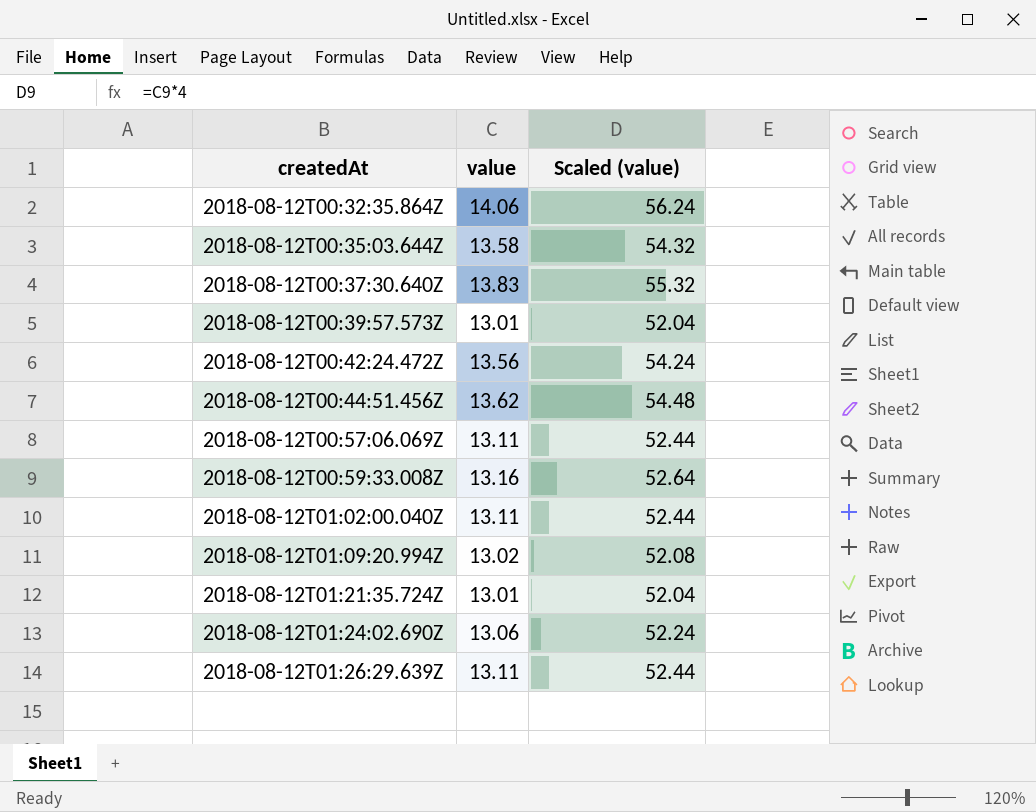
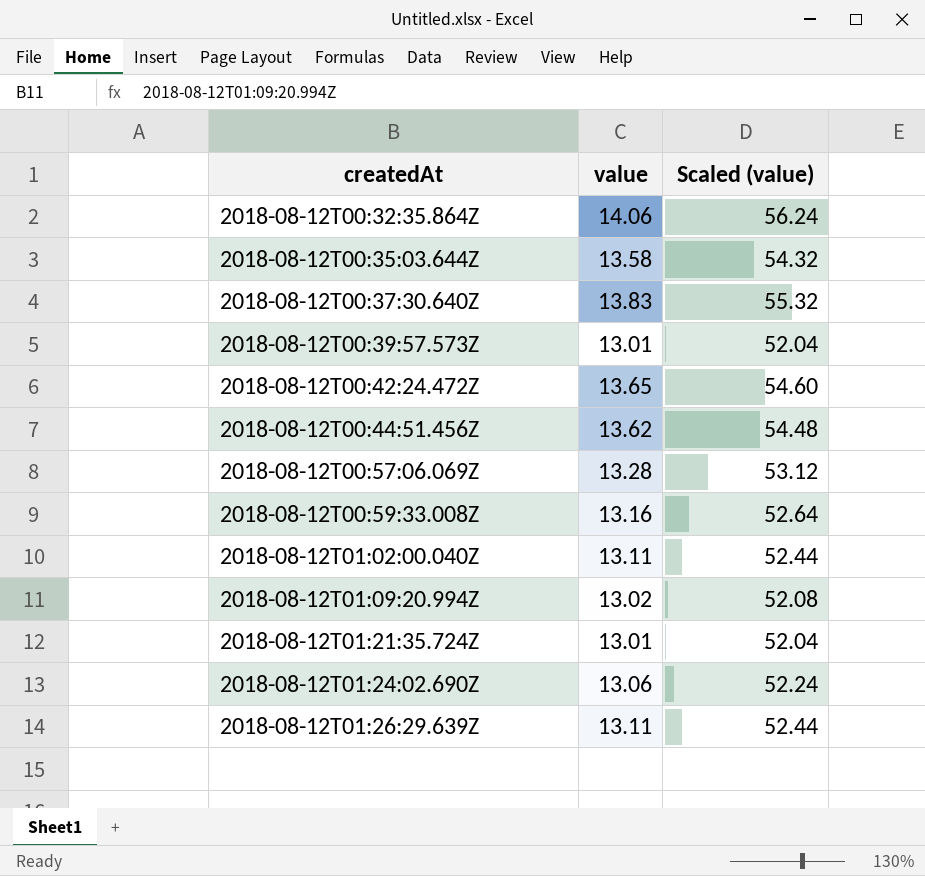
2018-08-12T00:42:24.472Z | value: 13.56 -> 13.65
2018-08-12T00:42:24.472Z | Scaled (value): 54.24 -> 54.60
2018-08-12T00:57:06.069Z | value: 13.11 -> 13.28
2018-08-12T00:57:06.069Z | Scaled (value): 52.44 -> 53.12

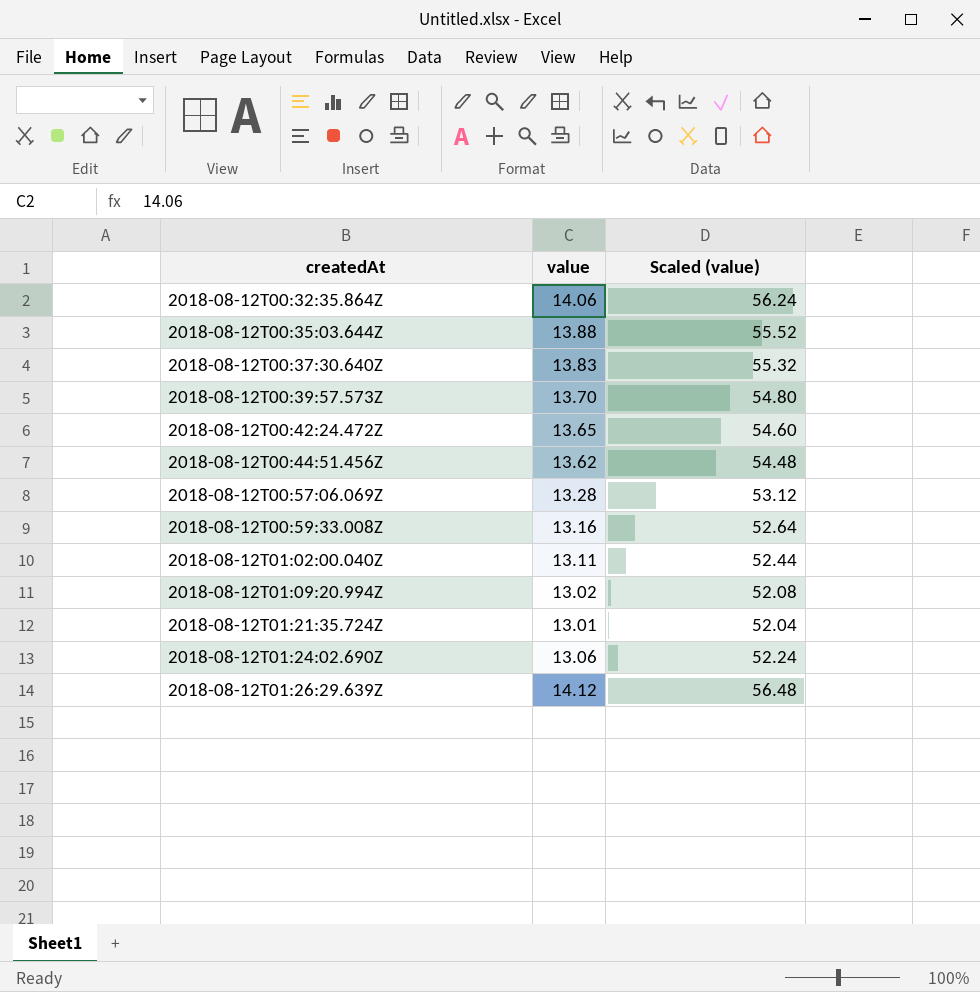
2018-08-12T00:35:03.644Z | value: 13.58 -> 13.88
2018-08-12T00:35:03.644Z | Scaled (value): 54.32 -> 55.52
2018-08-12T00:39:57.573Z | value: 13.01 -> 13.70
2018-08-12T00:39:57.573Z | Scaled (value): 52.04 -> 54.80
2018-08-12T01:26:29.639Z | value: 13.11 -> 14.12
2018-08-12T01:26:29.639Z | Scaled (value): 52.44 -> 56.48

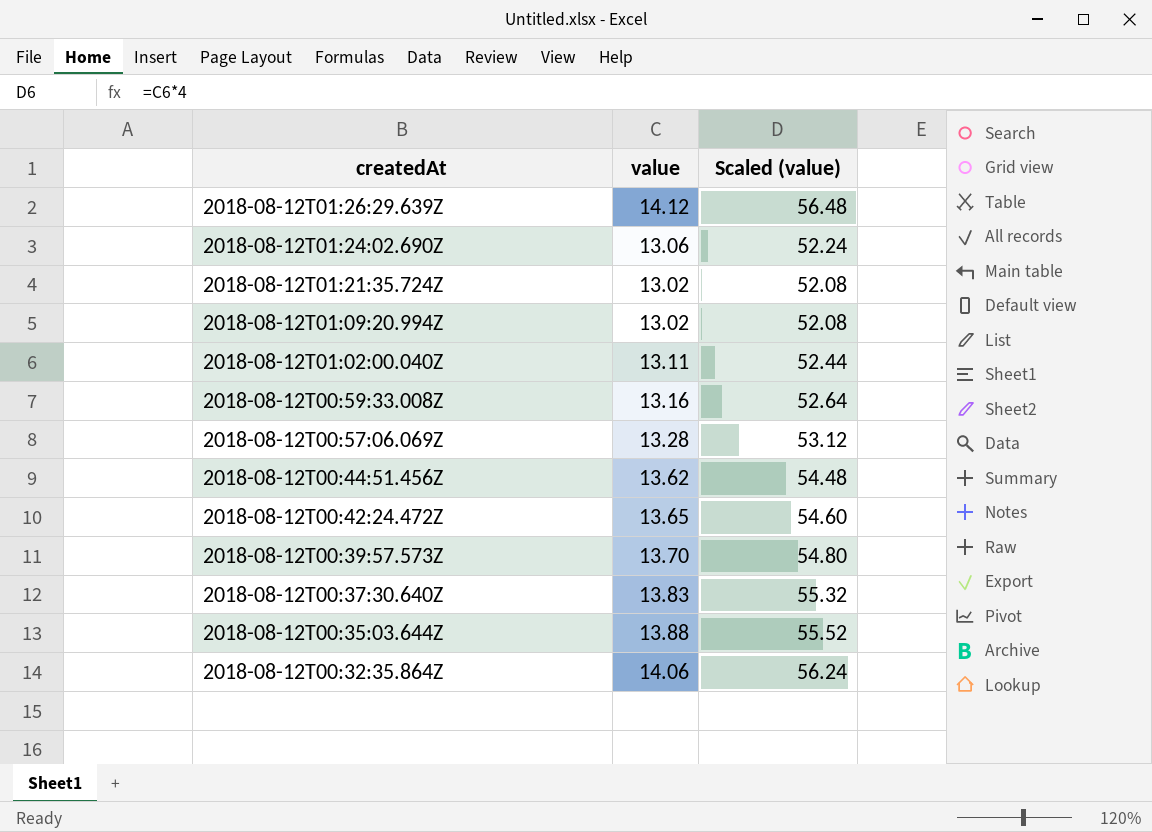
row order: createdAt ascending -> createdAt descending
2018-08-12T01:21:35.724Z | value: 13.01 -> 13.02
2018-08-12T01:21:35.724Z | Scaled (value): 52.04 -> 52.08

